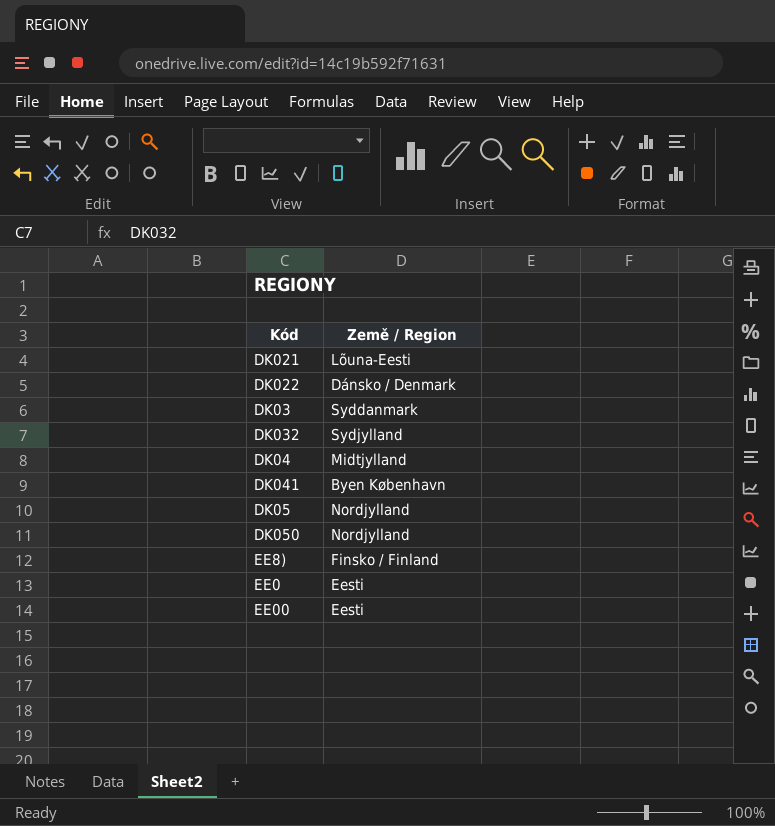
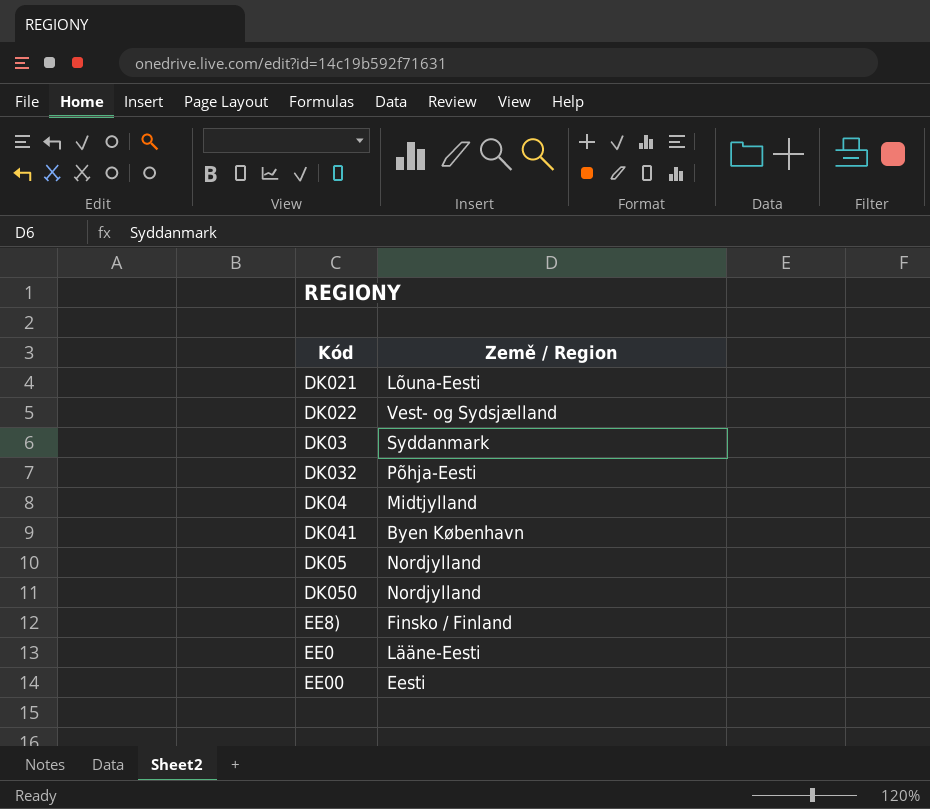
DK022 | Země / Region: Dánsko / Denmark -> Vest- og Sydsjælland
DK032 | Země / Region: Sydjylland -> Põhja-Eesti
EE0 | Země / Region: Eesti -> Lääne-Eesti

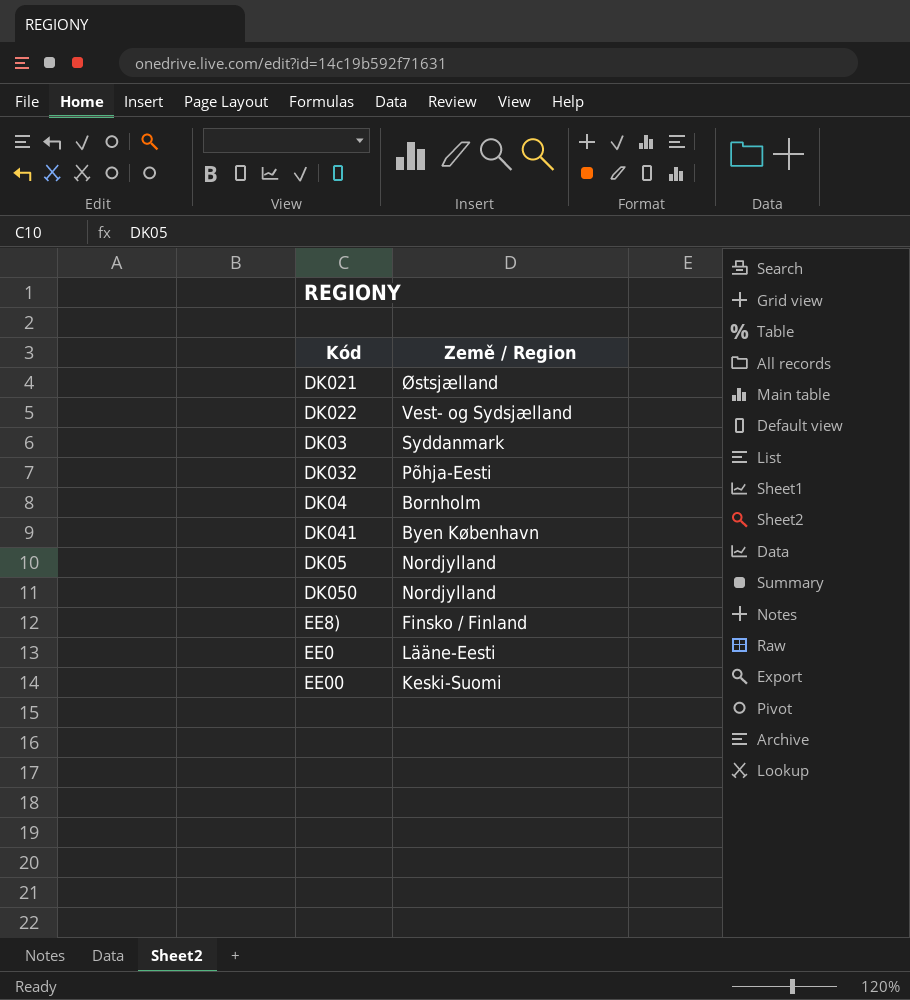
DK021 | Země / Region: Lõuna-Eesti -> Østsjælland
DK04 | Země / Region: Midtjylland -> Bornholm
EE00 | Země / Region: Eesti -> Keski-Suomi

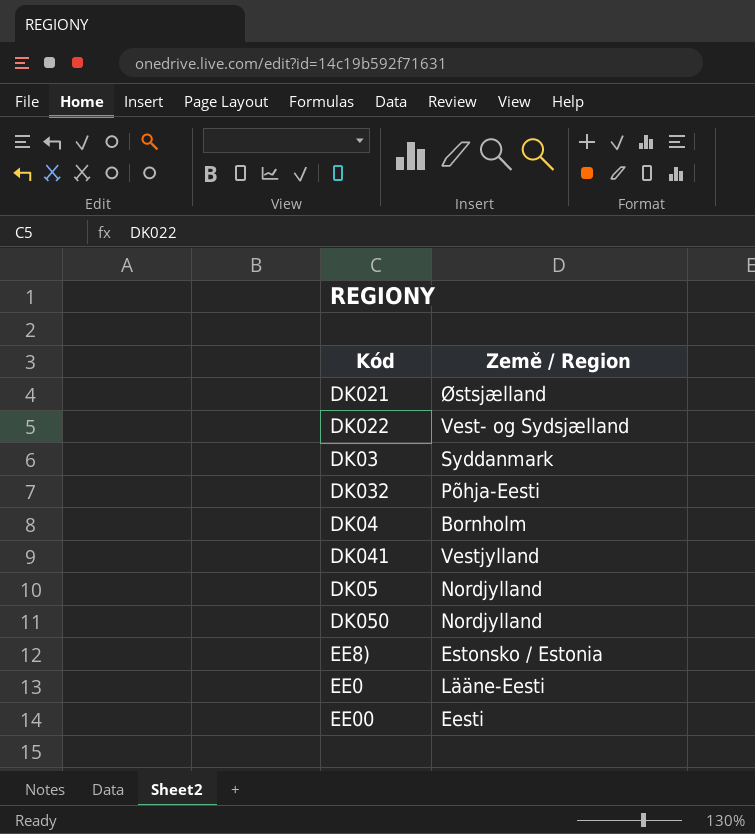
DK041 | Země / Region: Byen København -> Vestjylland
EE8) | Země / Region: Finsko / Finland -> Estonsko / Estonia
EE00 | Země / Region: Keski-Suomi -> Eesti

